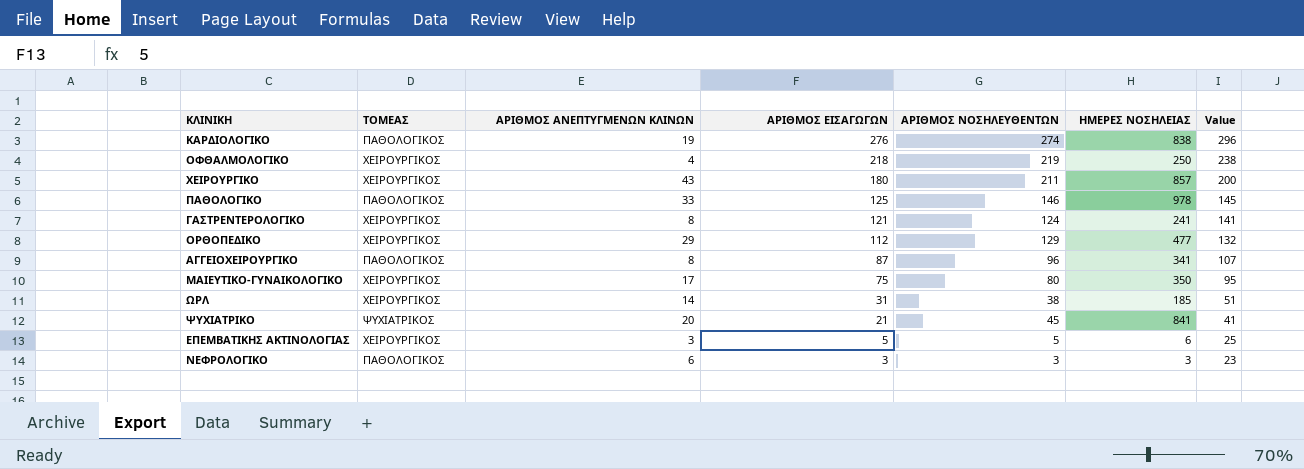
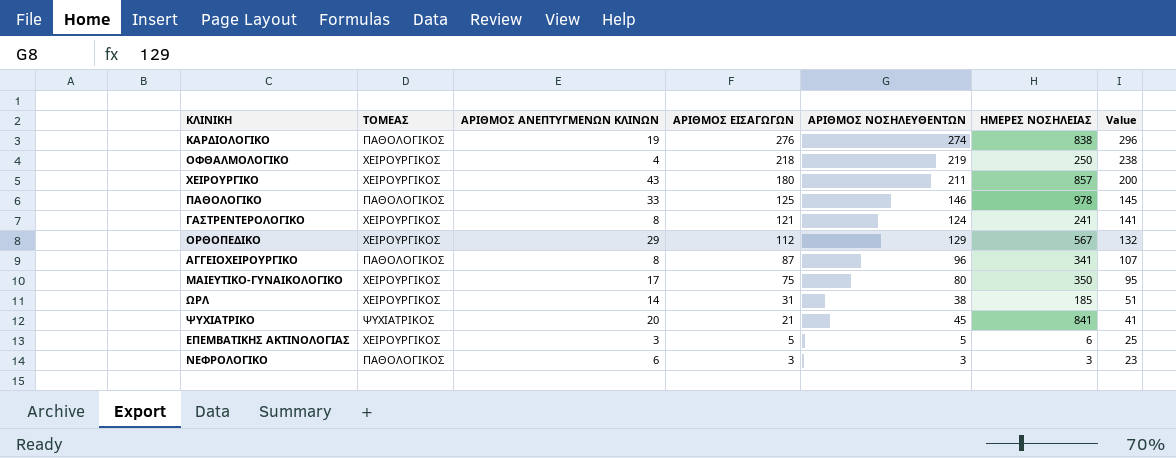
ΟΡΘΟΠΕΔΙΚΟ | ΗΜΕΡΕΣ ΝΟΣΗΛΕΙΑΣ: 477 -> 567

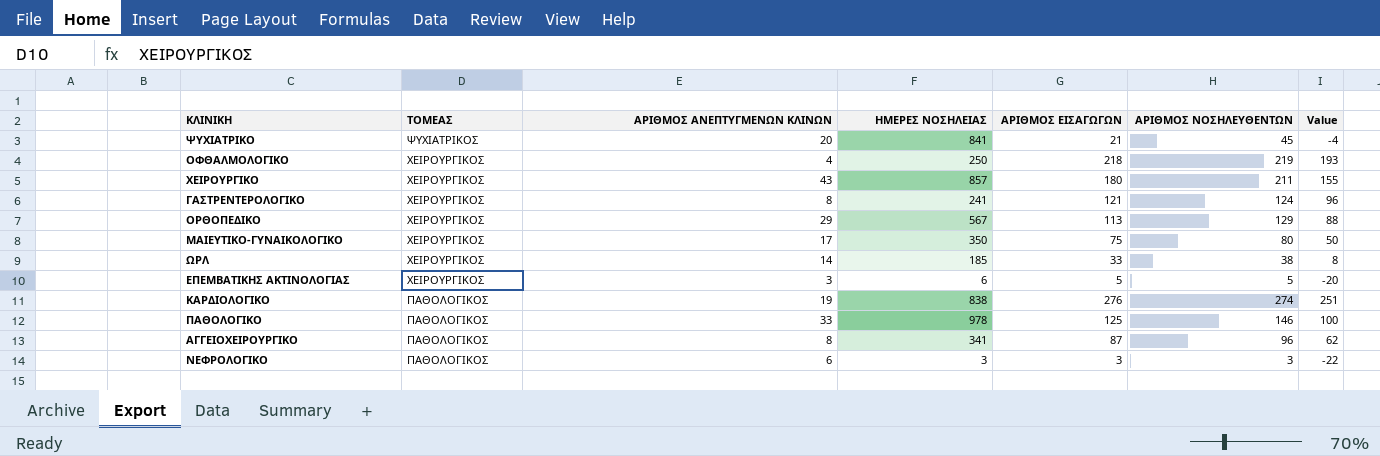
row order: ΑΡΙΘΜΟΣ ΕΙΣΑΓΩΓΩΝ descending -> ΤΟΜΕΑΣ descending
column ΗΜΕΡΕΣ ΝΟΣΗΛΕΙΑΣ | position: 6 -> 4
column Value | formula: [ΑΡΙΘΜΟΣ ΕΙΣΑΓΩΓΩΝ] + 20 -> [ΑΡΙΘΜΟΣ ΕΙΣΑΓΩΓΩΝ] - 25
ΟΡΘΟΠΕΔΙΚΟ | ΑΡΙΘΜΟΣ ΕΙΣΑΓΩΓΩΝ: 112 -> 113
ΩΡΛ | ΑΡΙΘΜΟΣ ΕΙΣΑΓΩΓΩΝ: 31 -> 33

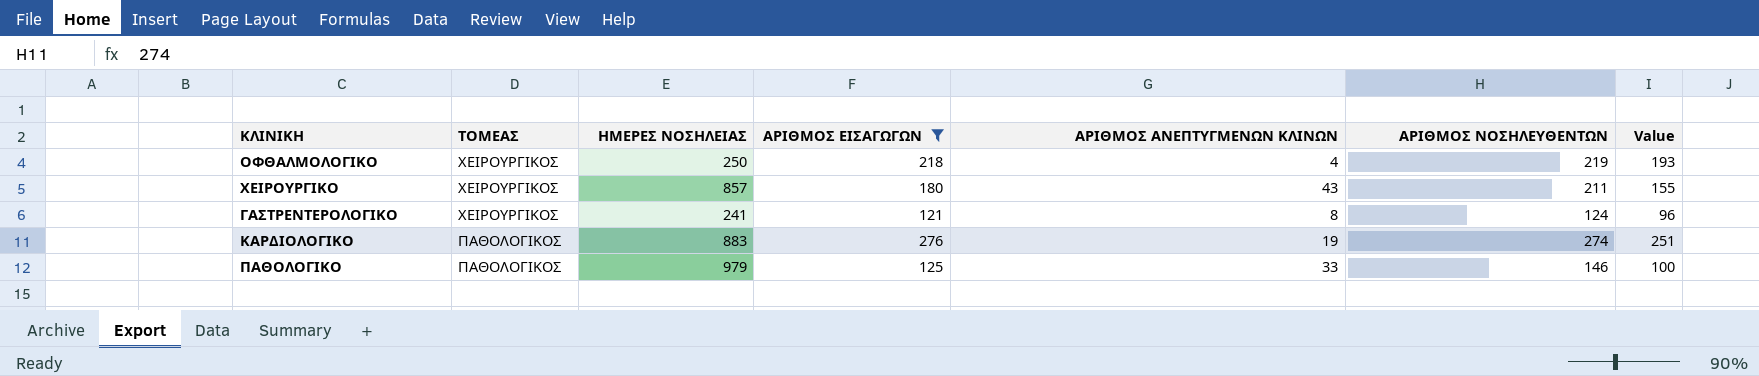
filter: none -> ΑΡΙΘΜΟΣ ΕΙΣΑΓΩΓΩΝ >= 121
column ΑΡΙΘΜΟΣ ΑΝΕΠΤΥΓΜΕΝΩΝ ΚΛΙΝΩΝ | position: 3 -> 5
ΚΑΡΔΙΟΛΟΓΙΚΟ | ΗΜΕΡΕΣ ΝΟΣΗΛΕΙΑΣ: 838 -> 883
ΠΑΘΟΛΟΓΙΚΟ | ΗΜΕΡΕΣ ΝΟΣΗΛΕΙΑΣ: 978 -> 979

